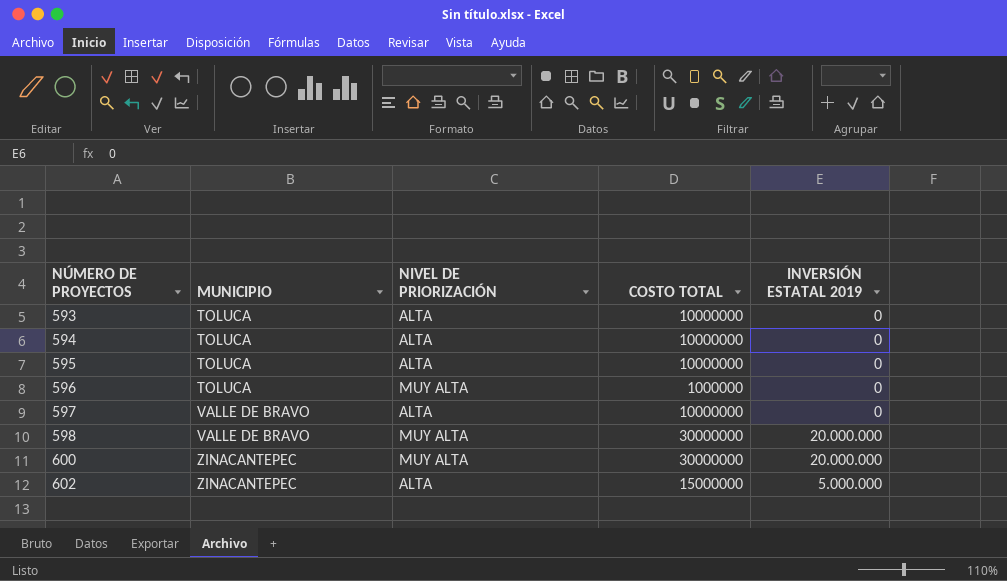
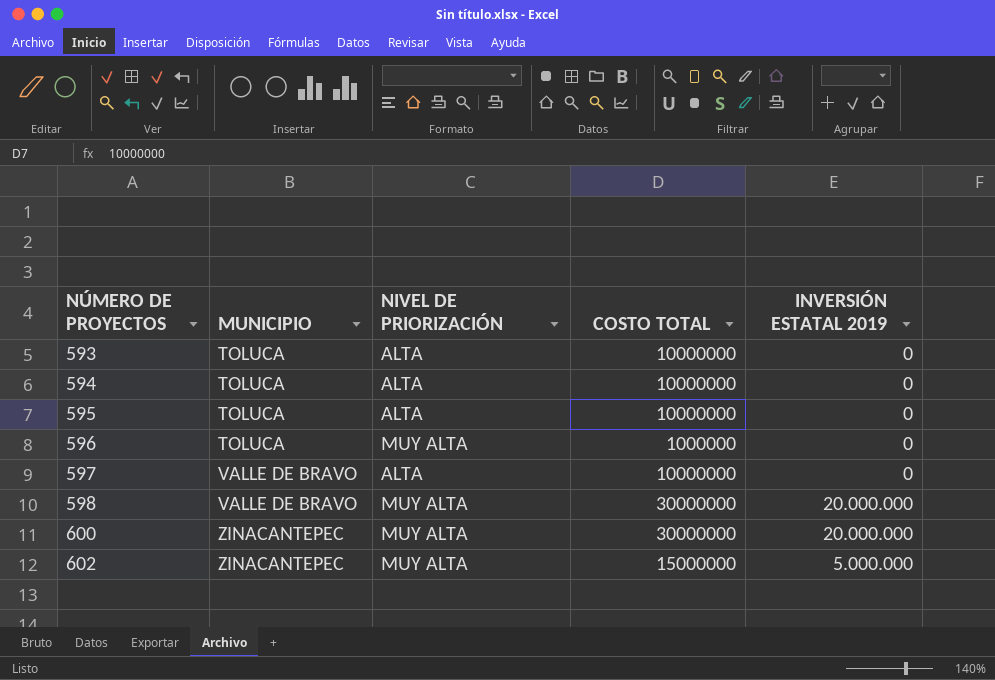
602 | NIVEL DE PRIORIZACIÓN: ALTA -> MUY ALTA

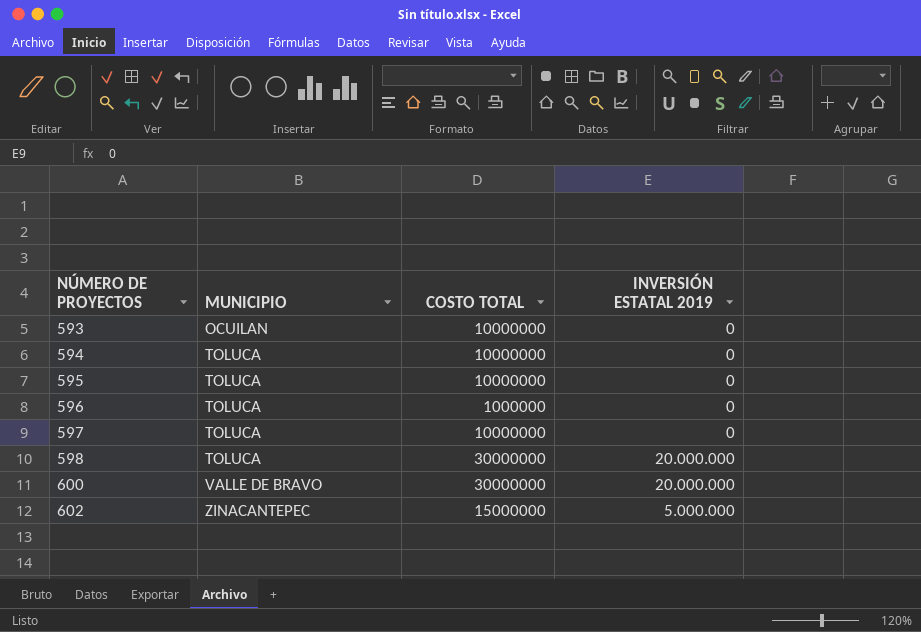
column NIVEL DE PRIORIZACIÓN | position: 3 -> none
593 | MUNICIPIO: TOLUCA -> OCUILAN
597 | MUNICIPIO: VALLE DE BRAVO -> TOLUCA
598 | MUNICIPIO: VALLE DE BRAVO -> TOLUCA
600 | MUNICIPIO: ZINACANTEPEC -> VALLE DE BRAVO

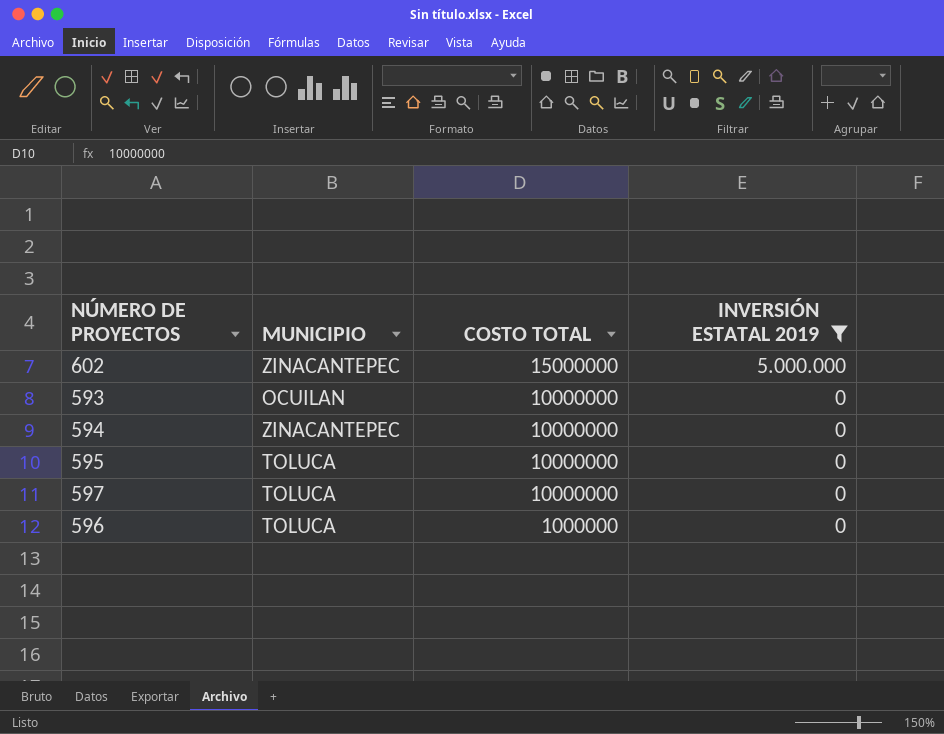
filter: none -> INVERSIÓN ESTATAL 2019 != 20.000.000
row order: NÚMERO DE PROYECTOS ascending -> COSTO TOTAL descending
594 | MUNICIPIO: TOLUCA -> ZINACANTEPEC

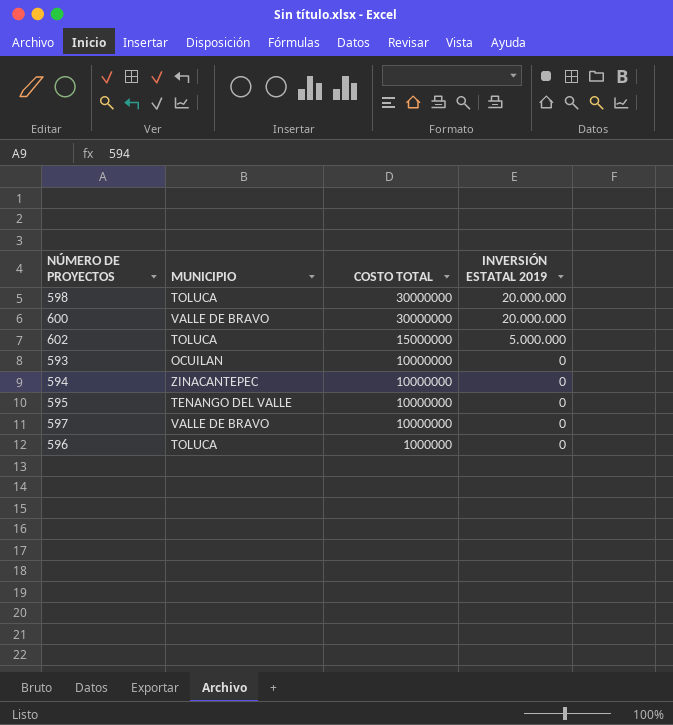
filter: INVERSIÓN ESTATAL 2019 != 20.000.000 -> none
602 | MUNICIPIO: ZINACANTEPEC -> TOLUCA
595 | MUNICIPIO: TOLUCA -> TENANGO DEL VALLE
597 | MUNICIPIO: TOLUCA -> VALLE DE BRAVO

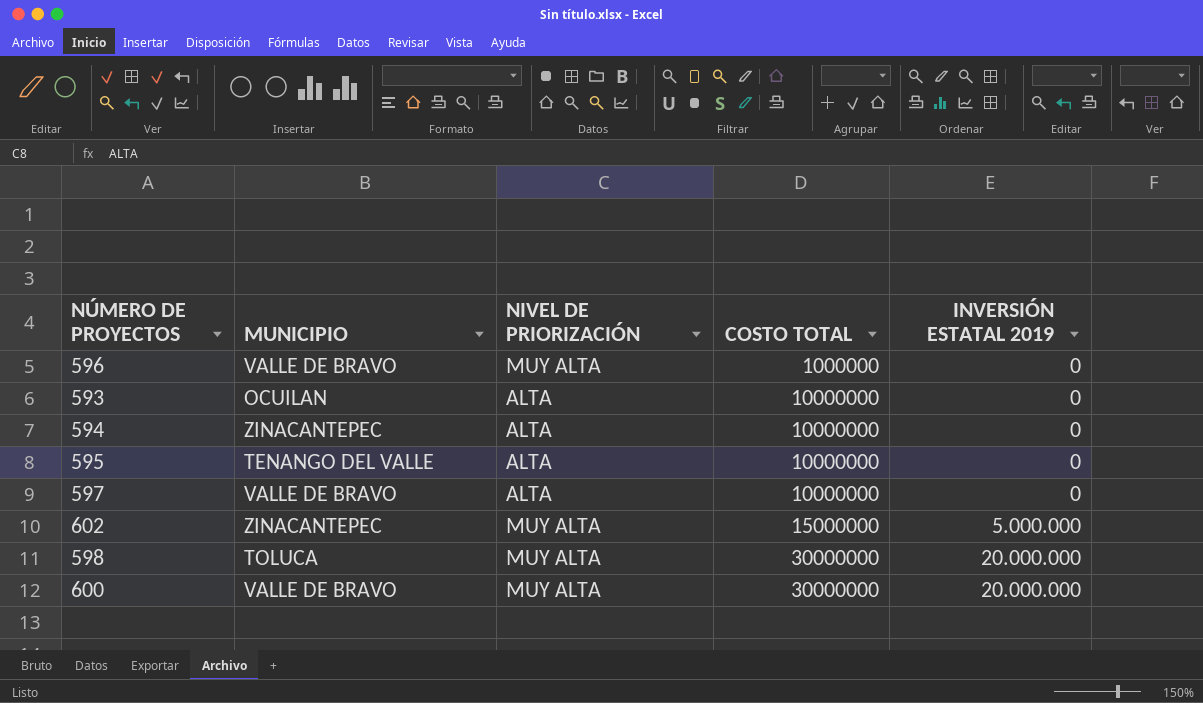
row order: COSTO TOTAL descending -> COSTO TOTAL ascending
column NIVEL DE PRIORIZACIÓN | position: none -> 3
596 | MUNICIPIO: TOLUCA -> VALLE DE BRAVO
602 | MUNICIPIO: TOLUCA -> ZINACANTEPEC

